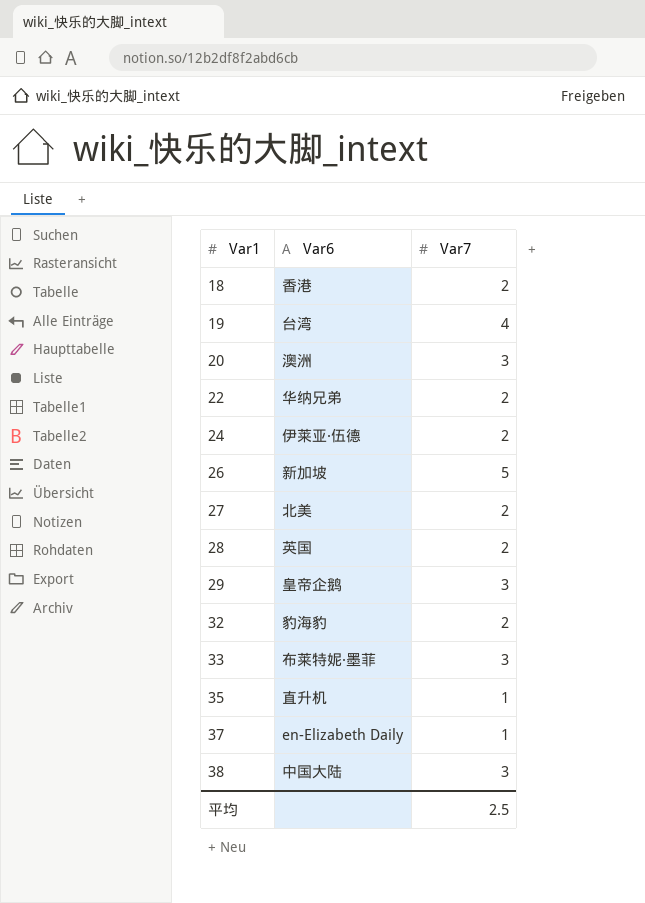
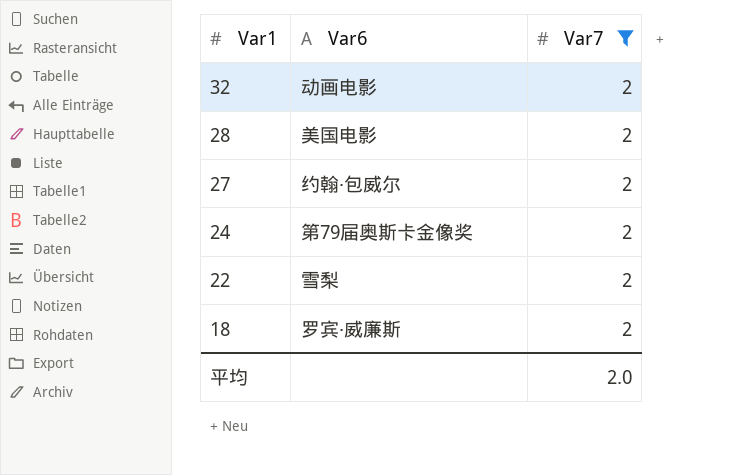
filter: none -> Var7 = 2
row order: Var1 ascending -> Var1 descending
32 | Var6: 豹海豹 -> 动画电影
28 | Var6: 英国 -> 美国电影
27 | Var6: 北美 -> 约翰·包威尔
24 | Var6: 伊莱亚·伍德 -> 第79届奥斯卡金像奖
22 | Var6: 华纳兄弟 -> 雪梨
18 | Var6: 香港 -> 罗宾·威廉斯
平均 | Var7: 2.5 -> 2.0

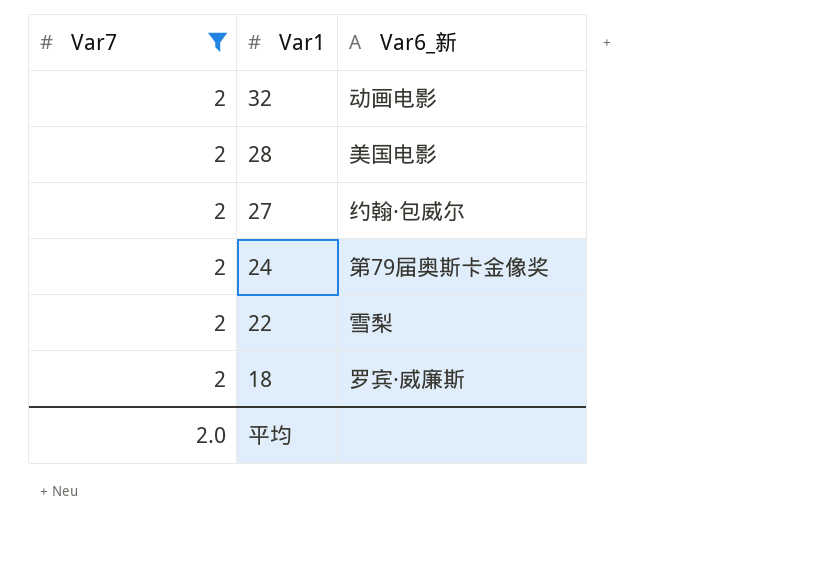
column Var7 | position: 3 -> 1
column name: Var6 -> Var6_新

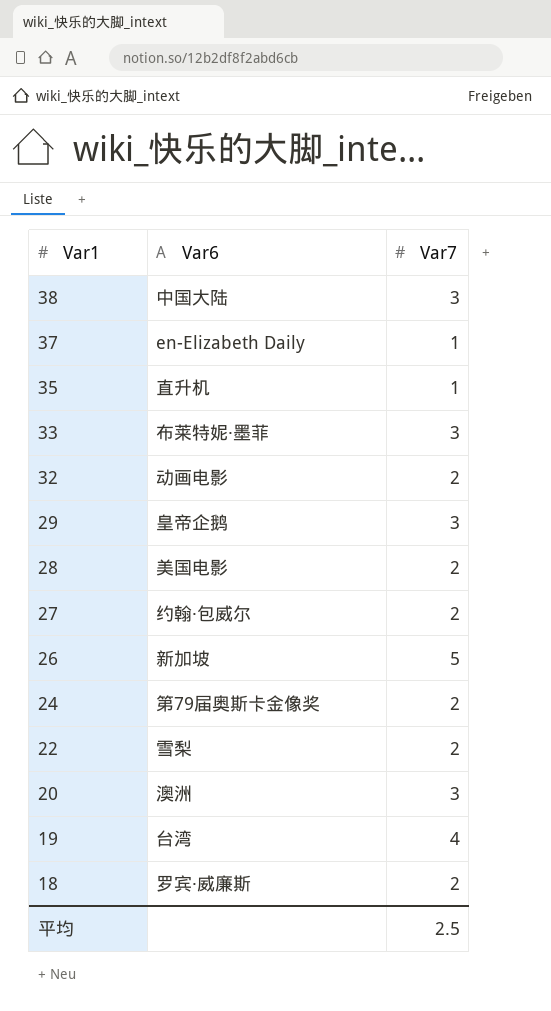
filter: Var7 = 2 -> none
column name: Var6_新 -> Var6
column Var7 | position: 1 -> 3
平均 | Var7: 2.0 -> 2.5

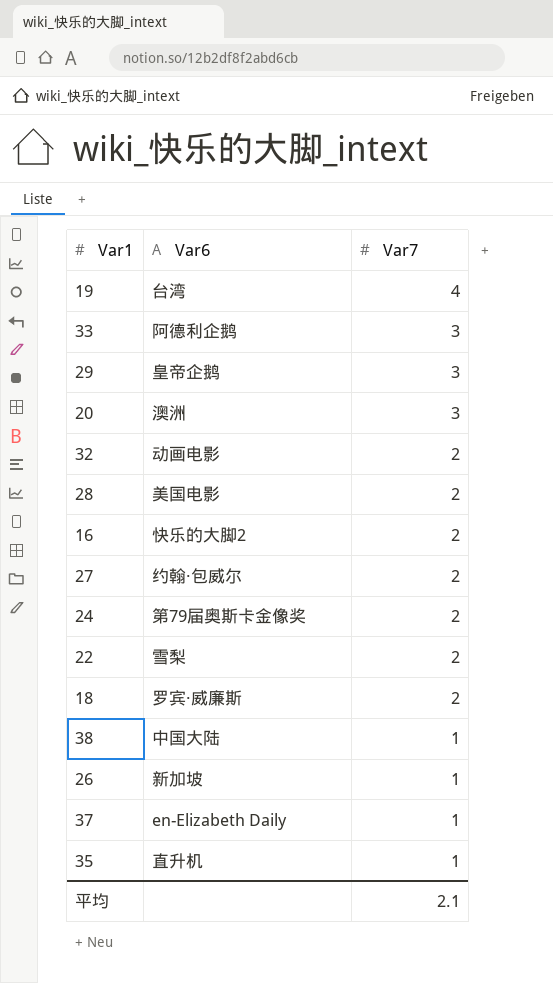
row order: Var1 descending -> Var7 descending
33 | Var6: 布莱特妮·墨菲 -> 阿德利企鹅
row 16: none -> 快乐的大脚2 | 2
38 | Var7: 3 -> 1
26 | Var7: 5 -> 1
平均 | Var7: 2.5 -> 2.1

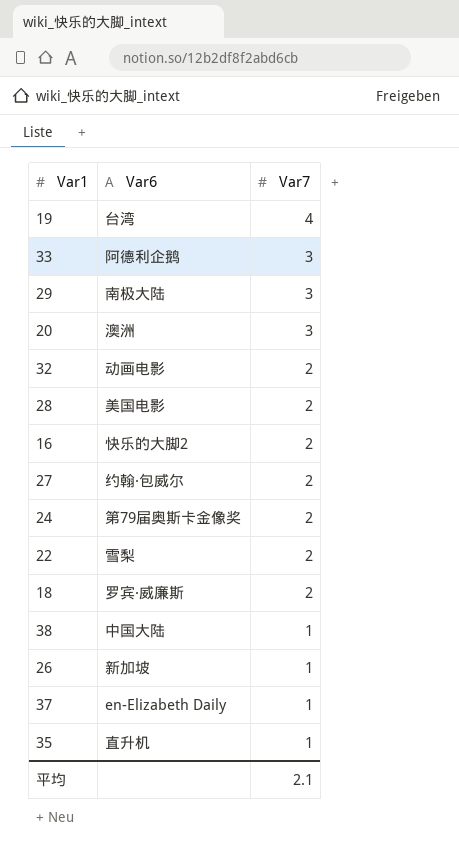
29 | Var6: 皇帝企鹅 -> 南极大陆

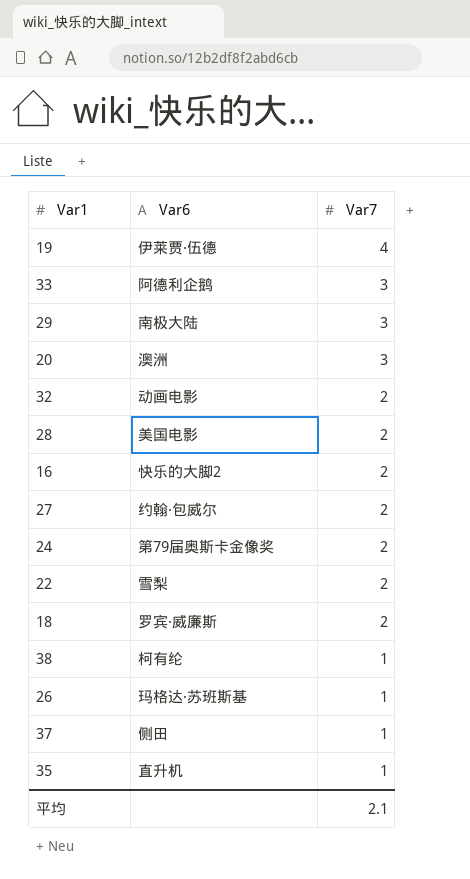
19 | Var6: 台湾 -> 伊莱贾·伍德
38 | Var6: 中国大陆 -> 柯有纶
26 | Var6: 新加坡 -> 玛格达·苏班斯基
37 | Var6: en-Elizabeth Daily -> 侧田

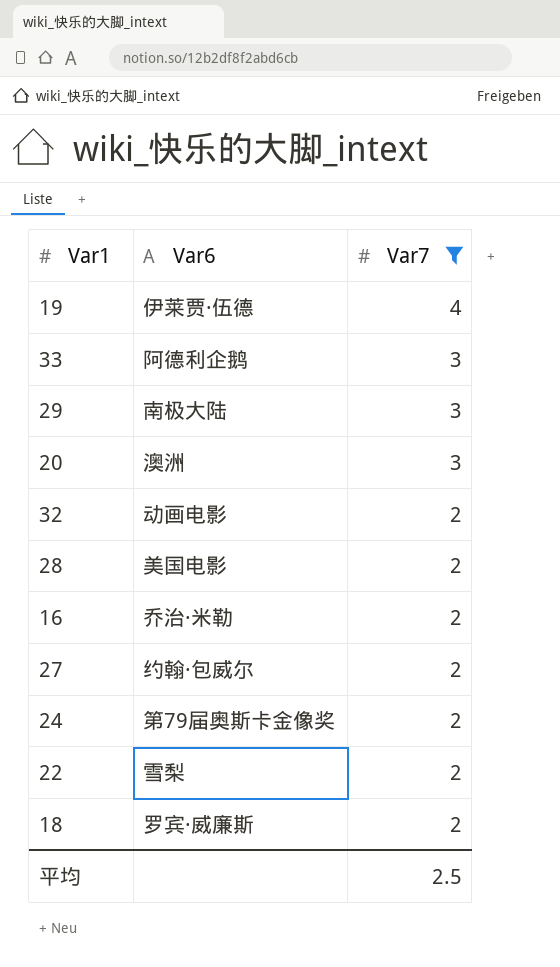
filter: none -> Var7 != 1
16 | Var6: 快乐的大脚2 -> 乔治·米勒
平均 | Var7: 2.1 -> 2.5

